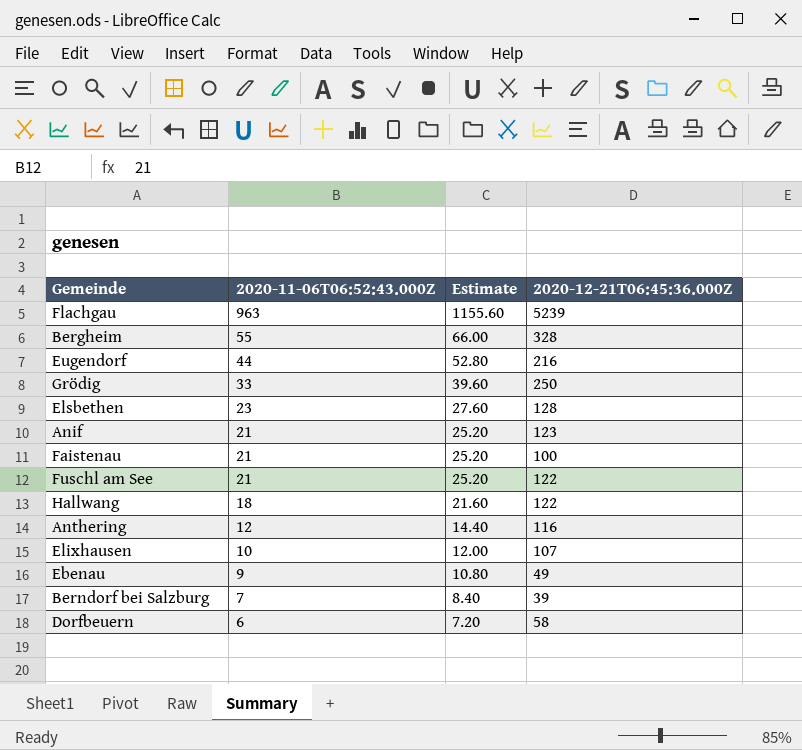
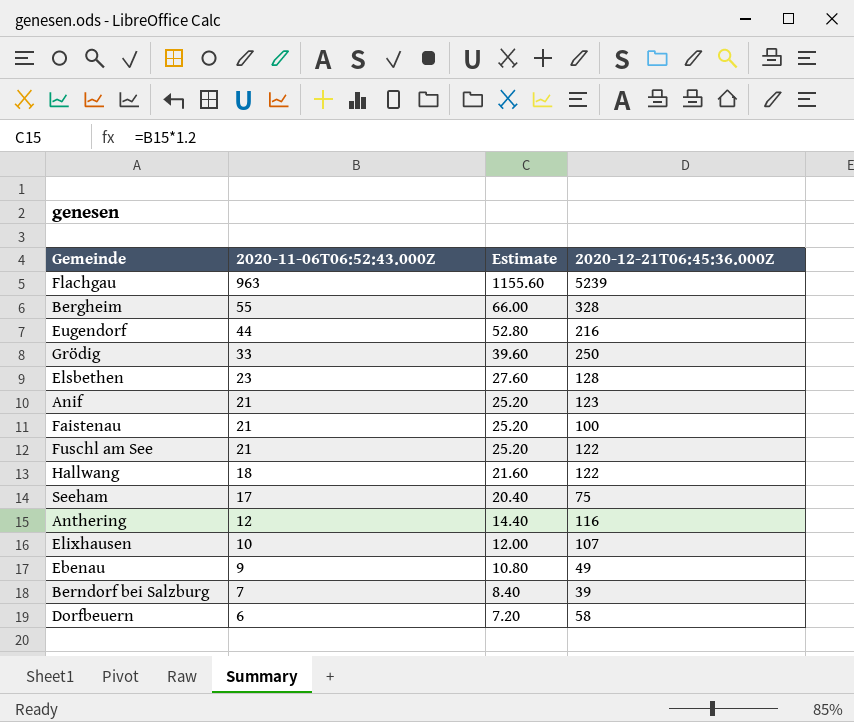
row Seeham: none -> 17 | 20.40 | 75

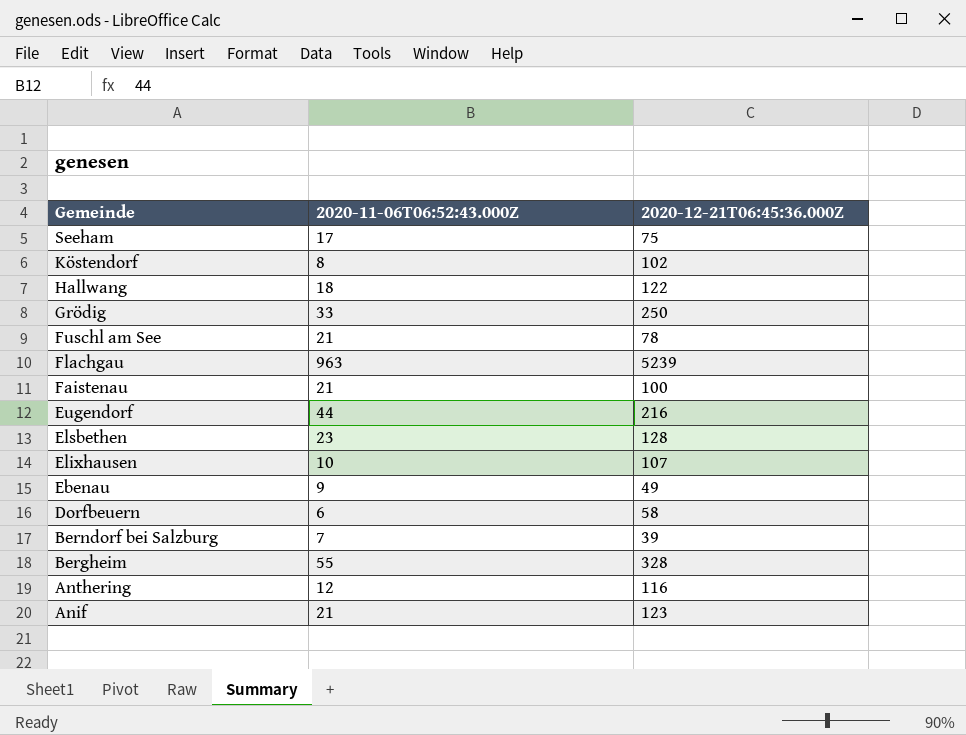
row order: 2020-11-06T06:52:43.000Z descending -> Gemeinde descending
column Estimate | formula: [2020-11-06T06:52:43.000Z] * 1.2 -> none
row Köstendorf: none -> 8 | 102
Fuschl am See | 2020-12-21T06:45:36.000Z: 122 -> 78

